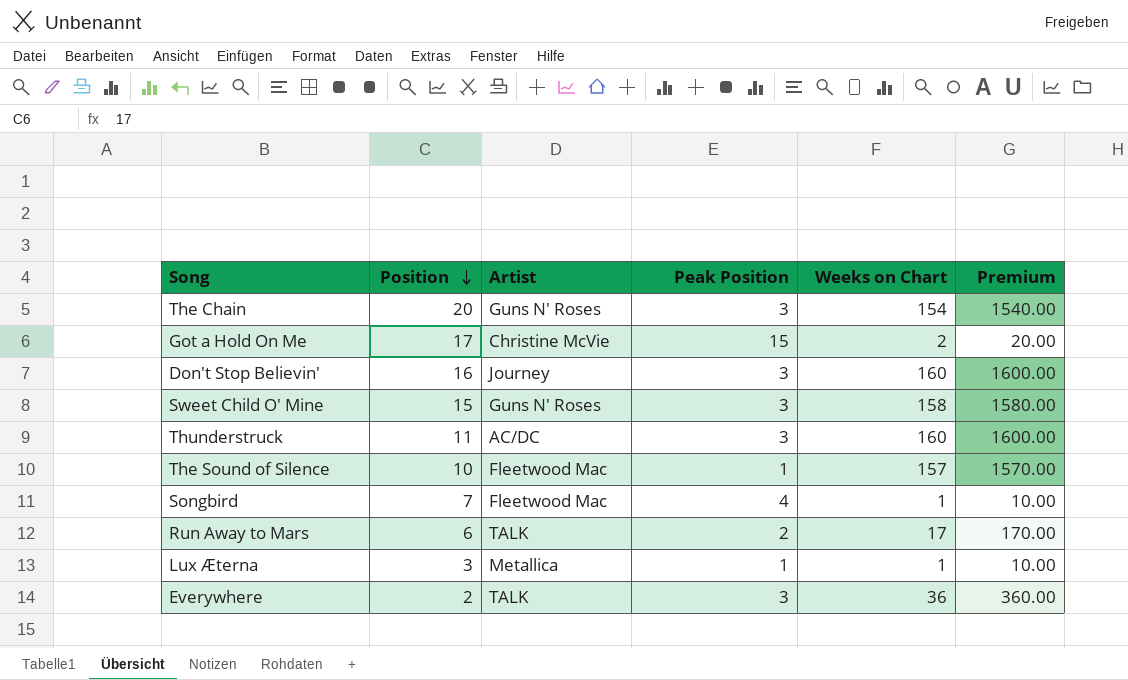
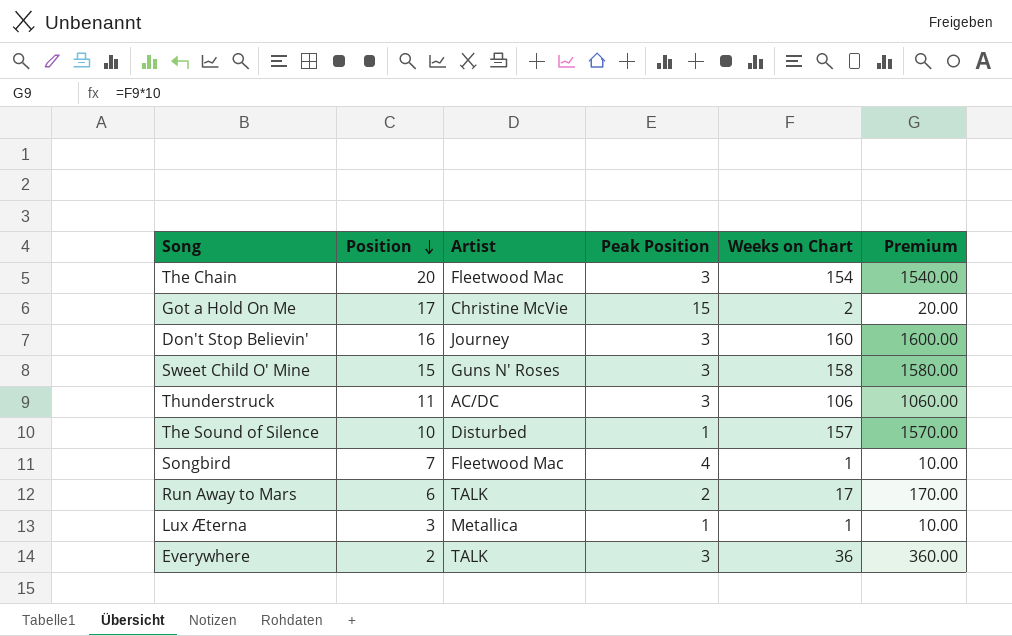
The Chain | Artist: Guns N' Roses -> Fleetwood Mac
Thunderstruck | Weeks on Chart: 160 -> 106
Thunderstruck | Premium: 1600.00 -> 1060.00
The Sound of Silence | Artist: Fleetwood Mac -> Disturbed

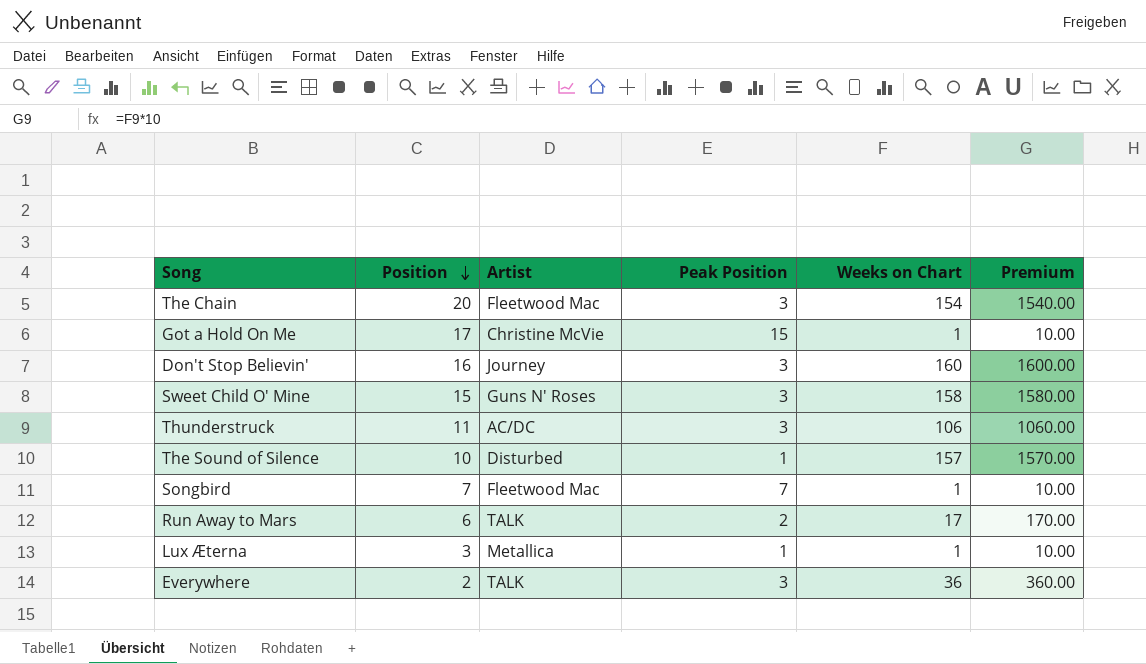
Got a Hold On Me | Weeks on Chart: 2 -> 1
Got a Hold On Me | Premium: 20.00 -> 10.00
Songbird | Peak Position: 4 -> 7

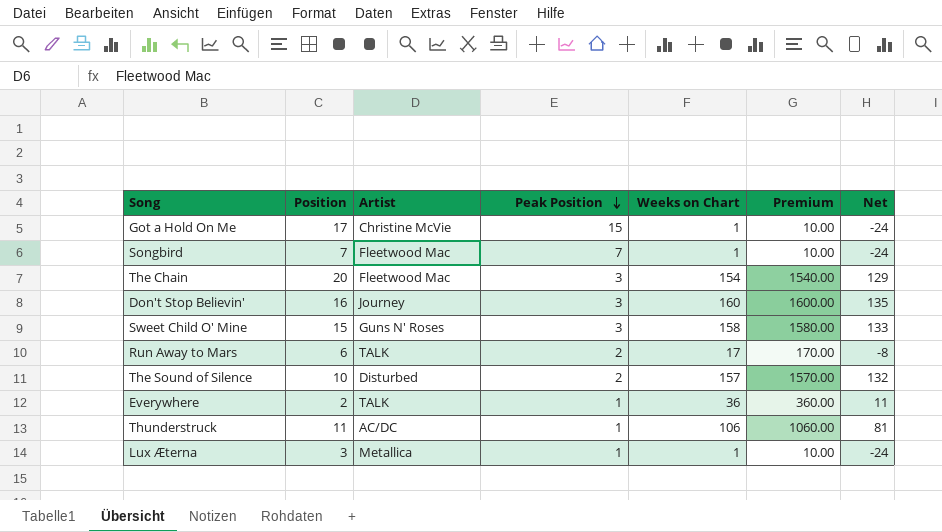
row order: Position descending -> Peak Position descending
column Net | formula: none -> [Weeks on Chart] - 25
The Sound of Silence | Peak Position: 1 -> 2
Everywhere | Peak Position: 3 -> 1
Thunderstruck | Peak Position: 3 -> 1

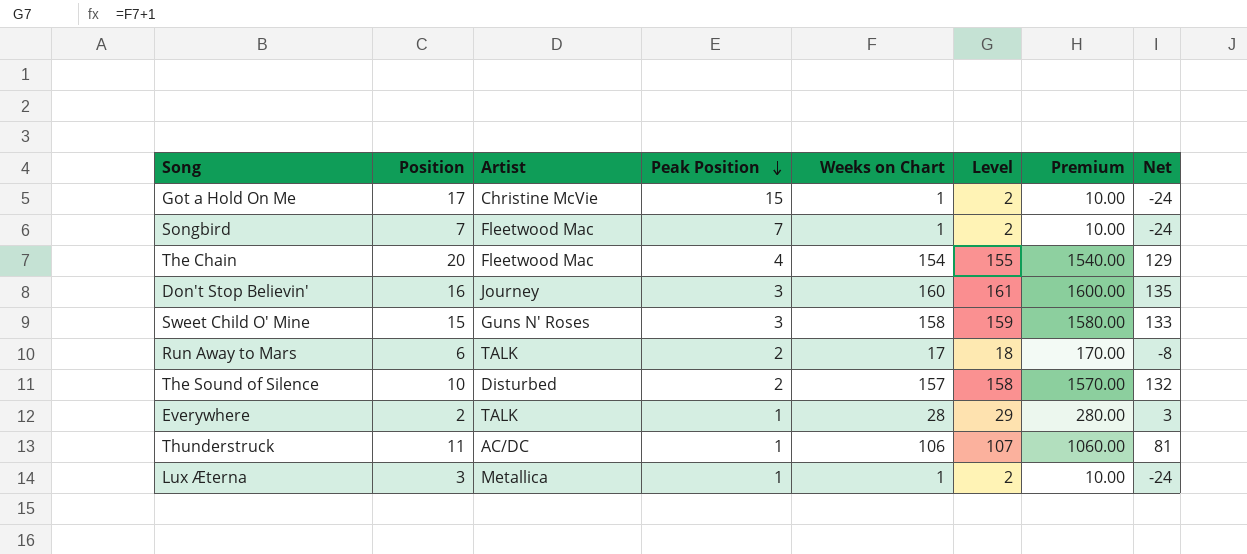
column Level | formula: none -> [Weeks on Chart] + 1
The Chain | Peak Position: 3 -> 4
Everywhere | Weeks on Chart: 36 -> 28
Everywhere | Premium: 360.00 -> 280.00
Everywhere | Net: 11 -> 3

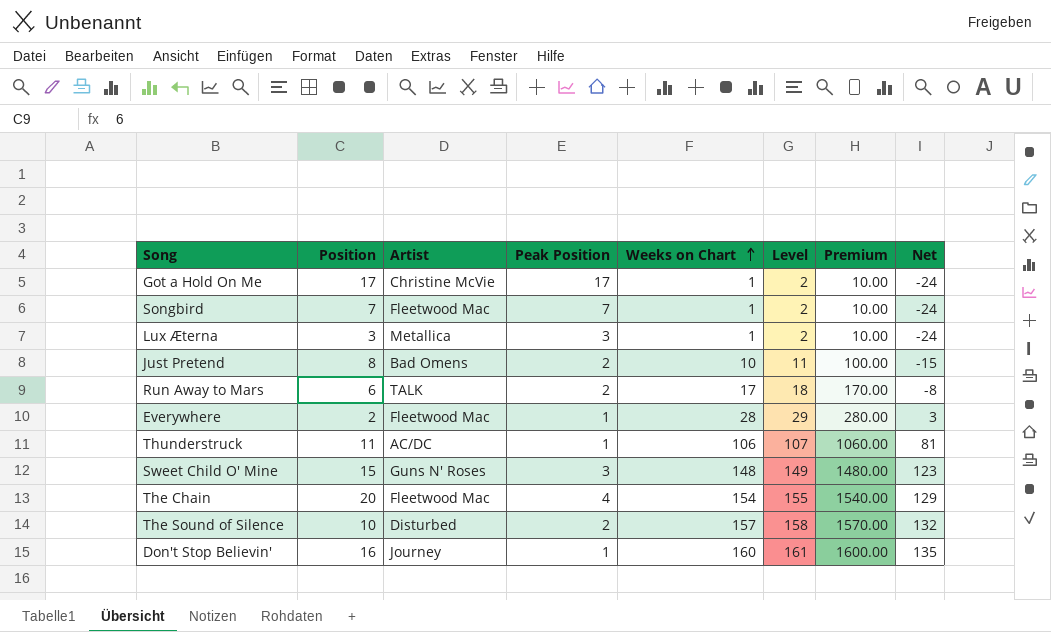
row order: Peak Position descending -> Weeks on Chart ascending
Got a Hold On Me | Peak Position: 15 -> 17
Lux Æterna | Peak Position: 1 -> 3
row Just Pretend: none -> 8 | Bad Omens | 2 | 10 | 11 | 100.00 | -15
Everywhere | Artist: TALK -> Fleetwood Mac
Sweet Child O' Mine | Weeks on Chart: 158 -> 148
Sweet Child O' Mine | Level: 159 -> 149
Sweet Child O' Mine | Premium: 1580.00 -> 1480.00
Sweet Child O' Mine | Net: 133 -> 123
Don't Stop Believin' | Peak Position: 3 -> 1

